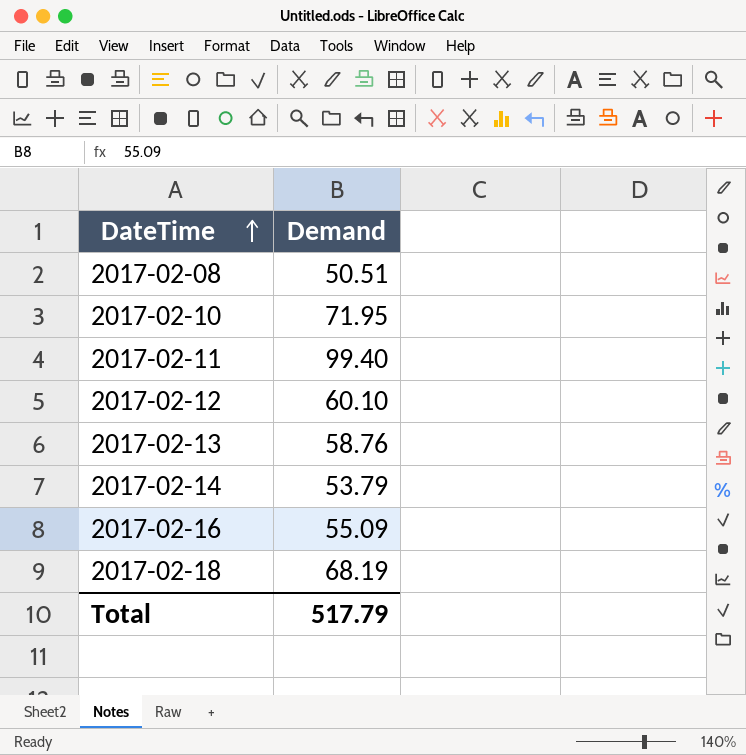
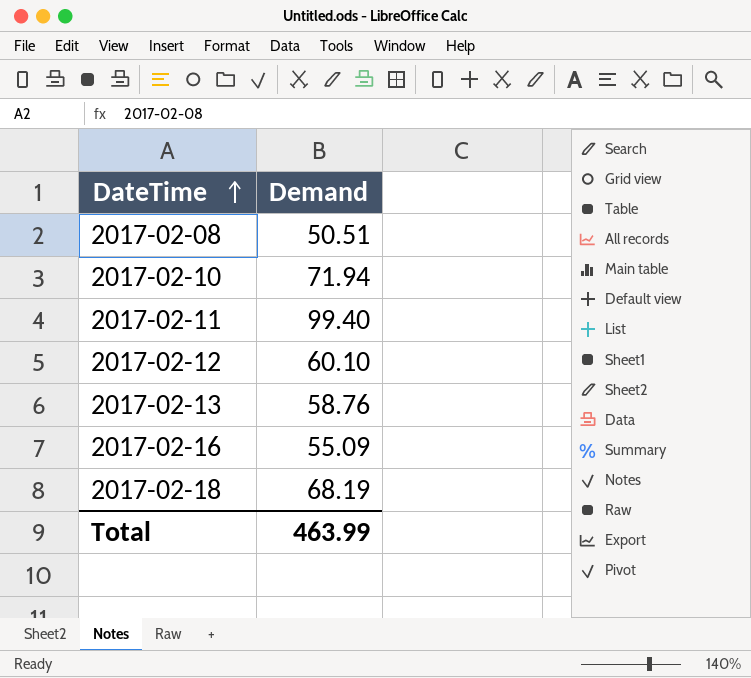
row 2017-02-14: 53.79 -> none
2017-02-10 | Demand: 71.95 -> 71.94
Total | Demand: 517.79 -> 463.99

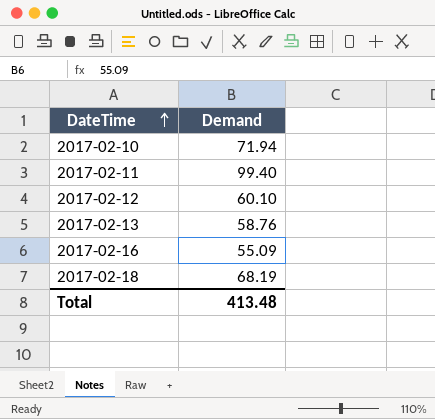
row 2017-02-08: 50.51 -> none
Total | Demand: 463.99 -> 413.48

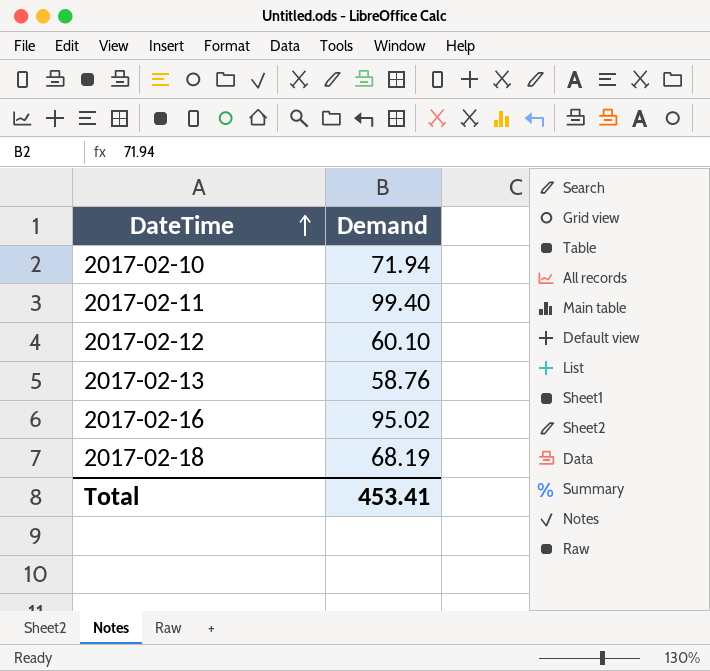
2017-02-16 | Demand: 55.09 -> 95.02
Total | Demand: 413.48 -> 453.41

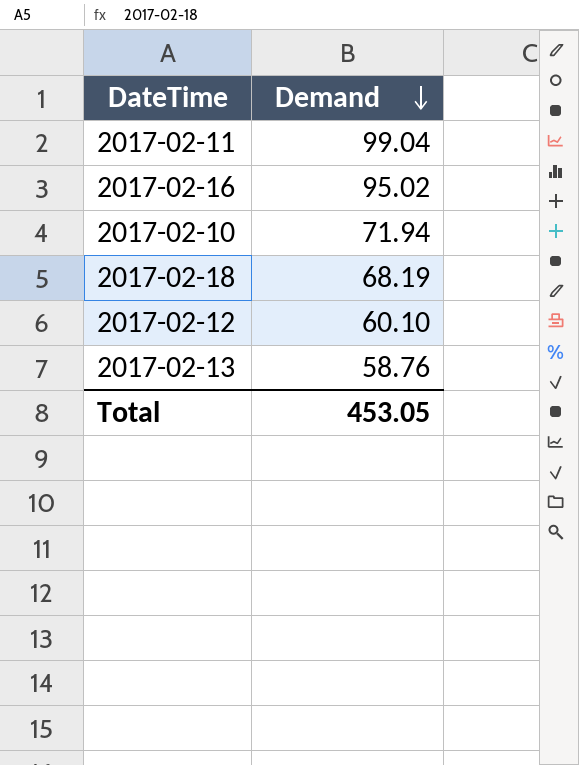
row order: DateTime ascending -> Demand descending
2017-02-11 | Demand: 99.40 -> 99.04
Total | Demand: 453.41 -> 453.05

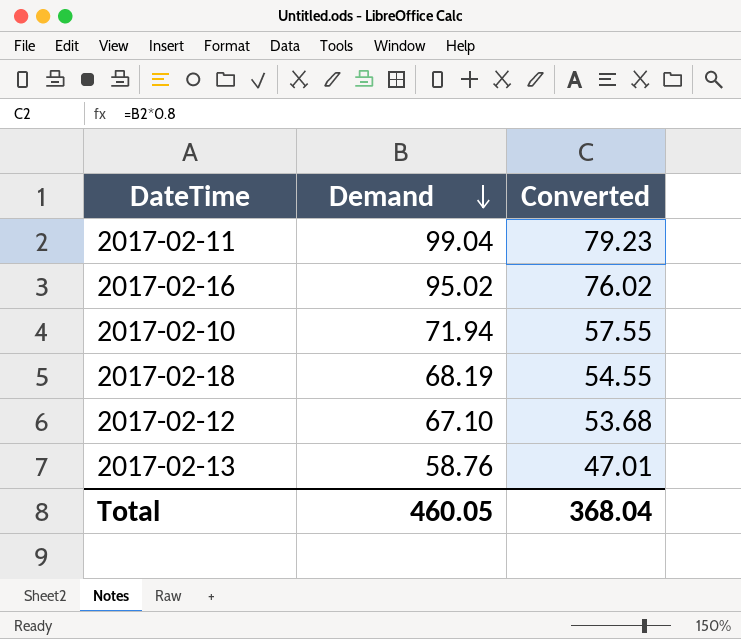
column Converted | formula: none -> [Demand] * 0.8
2017-02-12 | Demand: 60.10 -> 67.10
Total | Demand: 453.05 -> 460.05

